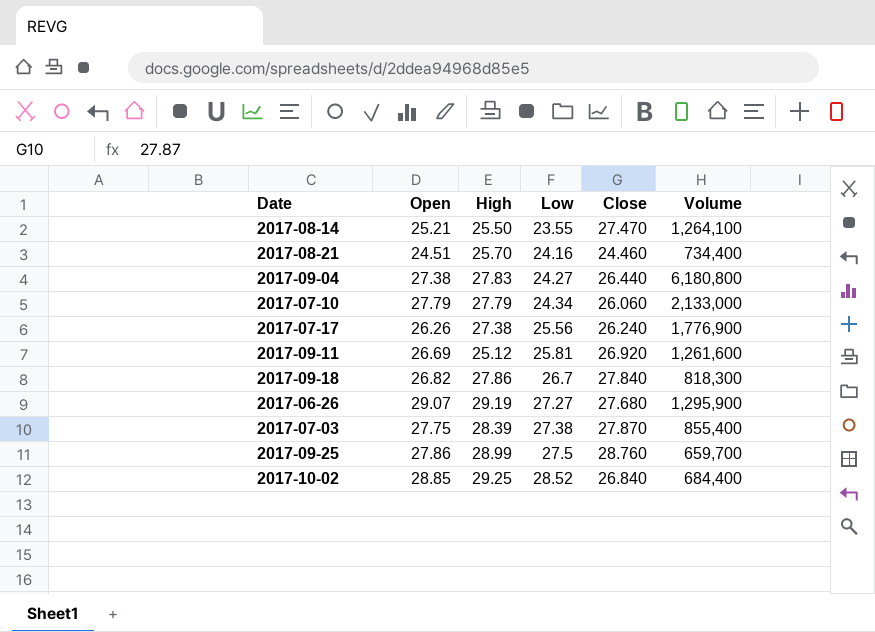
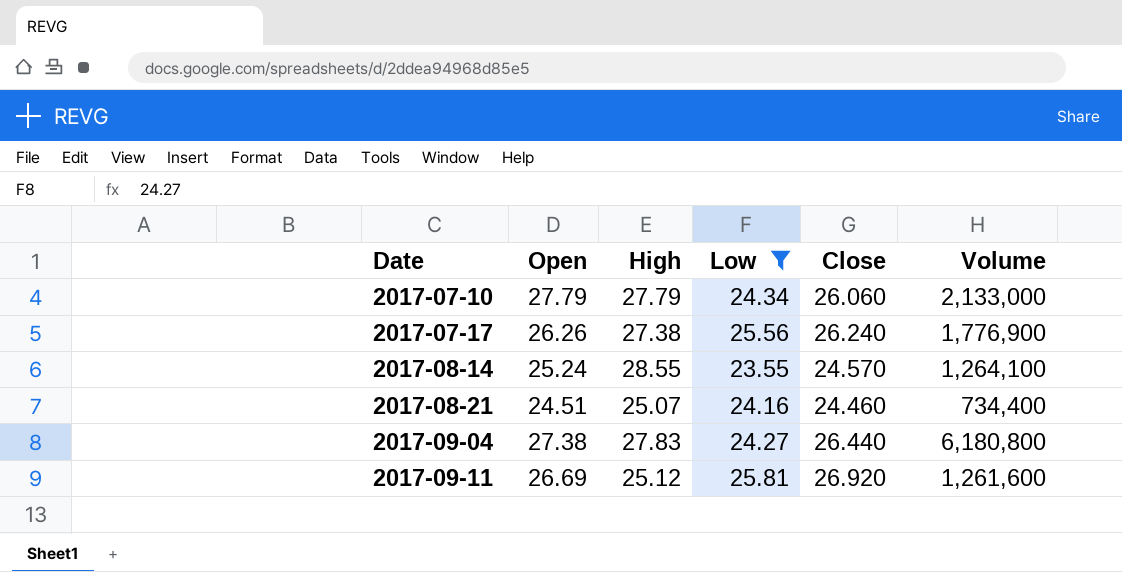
filter: none -> Low <= 25.81
row order: Low ascending -> Date ascending
2017-08-14 | Open: 25.21 -> 25.24
2017-08-14 | High: 25.50 -> 28.55
2017-08-14 | Close: 27.470 -> 24.570
2017-08-21 | High: 25.70 -> 25.07

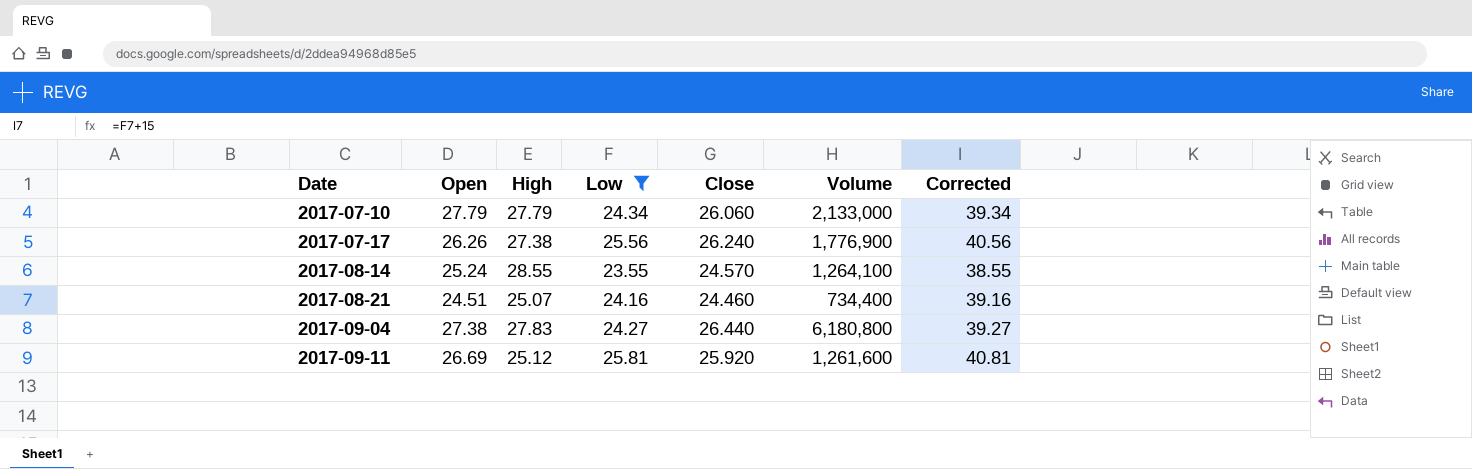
column Corrected | formula: none -> [Low] + 15
2017-09-11 | Close: 26.920 -> 25.920

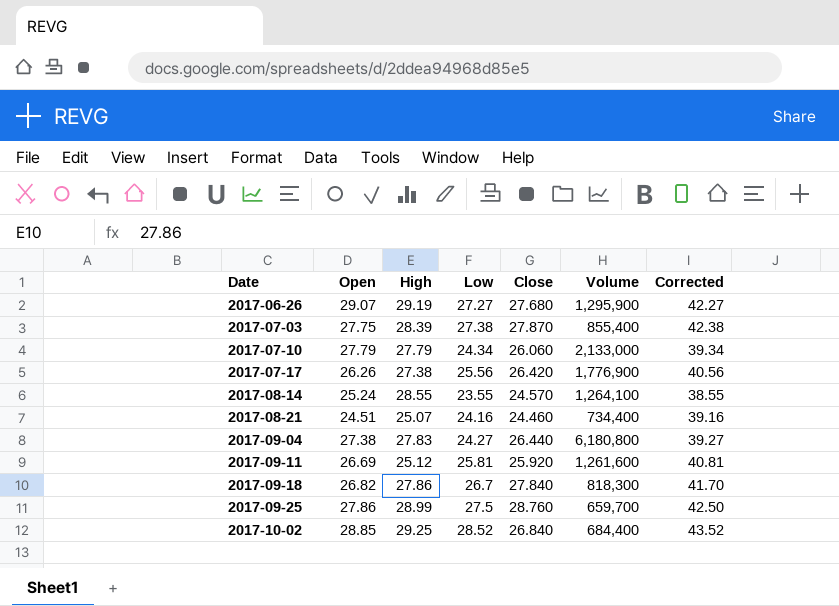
filter: Low <= 25.81 -> none
2017-07-17 | Close: 26.240 -> 26.420

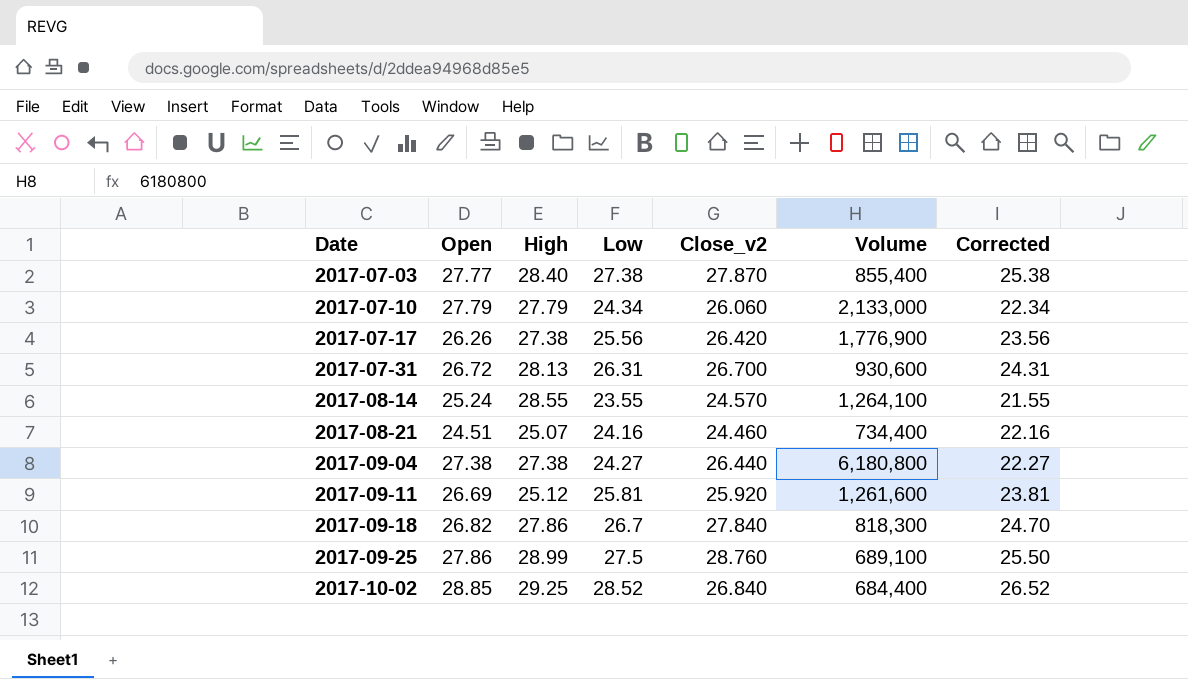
column name: Close -> Close_v2
column Corrected | formula: [Low] + 15 -> [Low] - 2
row 2017-06-26: 29.07 | 29.19 | 27.27 | 27.680 | 1,295,900 | 42.27 -> none
2017-07-03 | Open: 27.75 -> 27.77
2017-07-03 | High: 28.39 -> 28.40
row 2017-07-31: none -> 26.72 | 28.13 | 26.31 | 26.700 | 930,600 | 24.31
2017-09-04 | High: 27.83 -> 27.38
2017-09-25 | Volume: 659,700 -> 689,100

